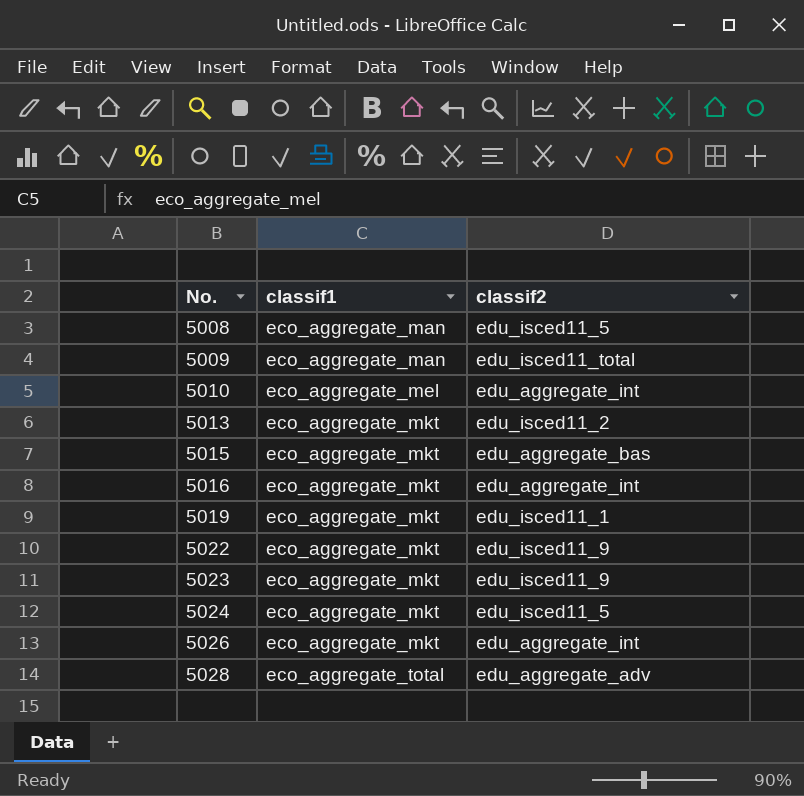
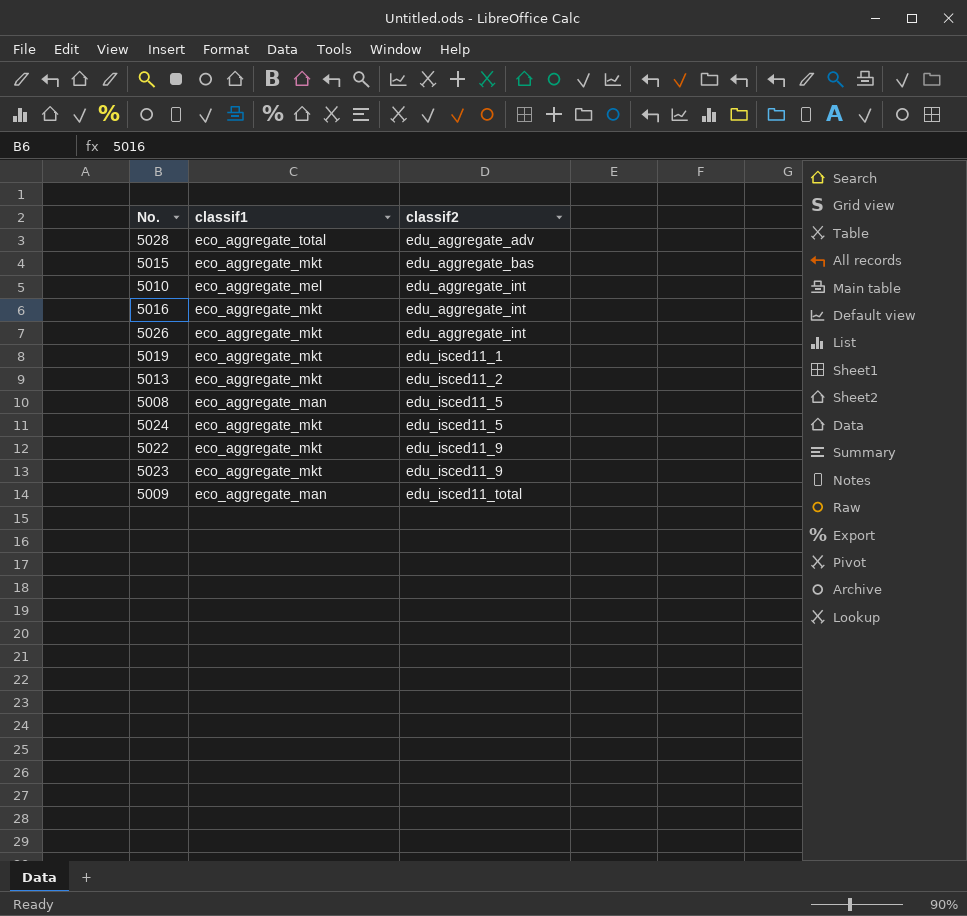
row order: No. ascending -> classif2 ascending

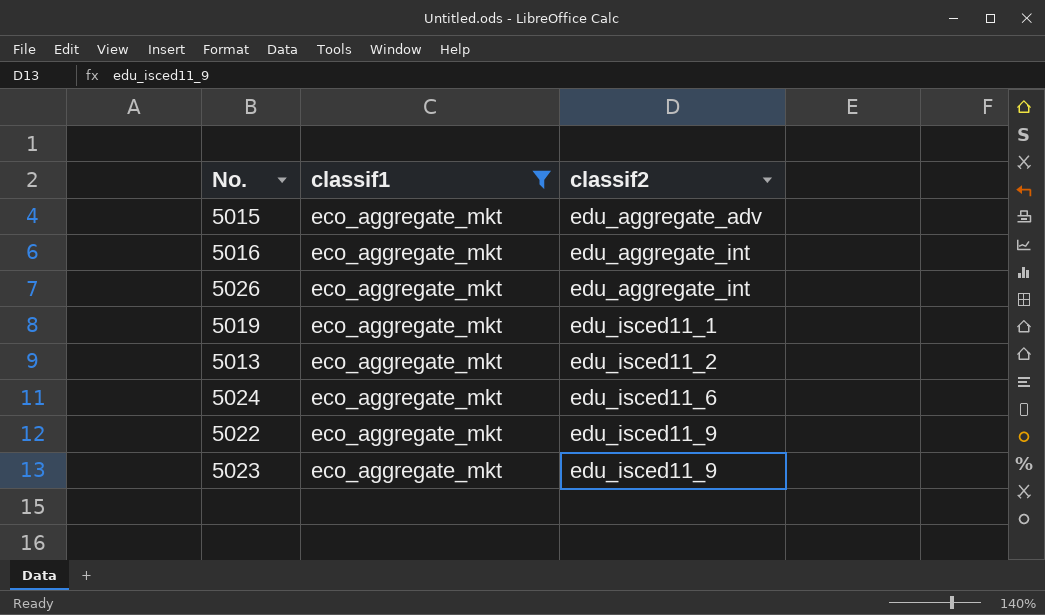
filter: none -> classif1 = eco_aggregate_mkt
5015 | classif2: edu_aggregate_bas -> edu_aggregate_adv
5024 | classif2: edu_isced11_5 -> edu_isced11_6

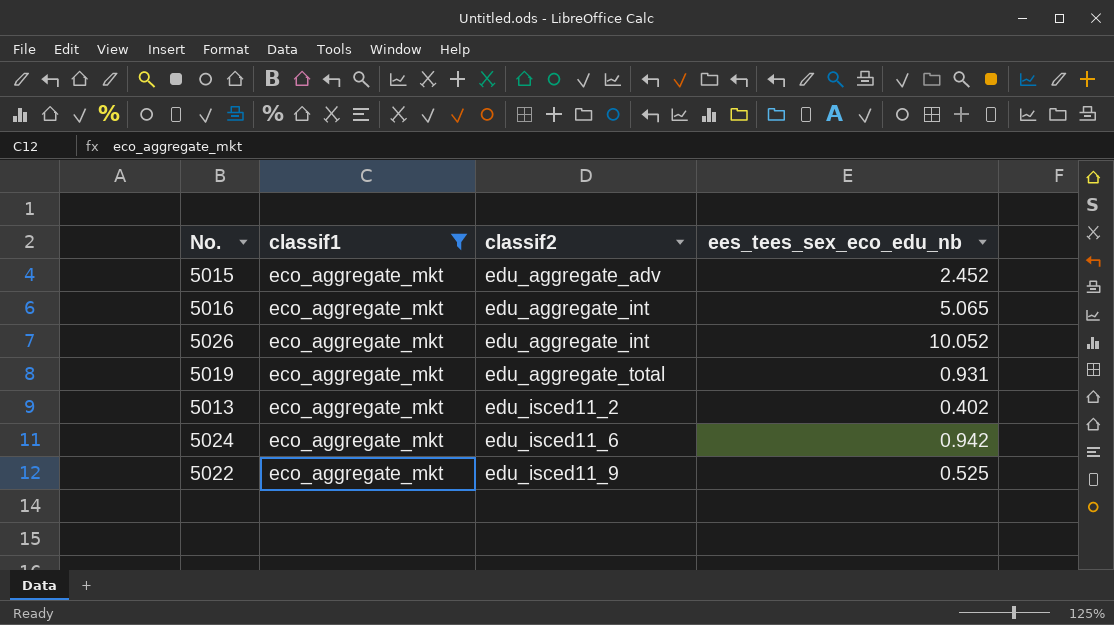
column ees_tees_sex_eco_edu_nb | position: none -> 4
row 5023: eco_aggregate_mkt | edu_isced11_9 -> none
5019 | classif2: edu_isced11_1 -> edu_aggregate_total

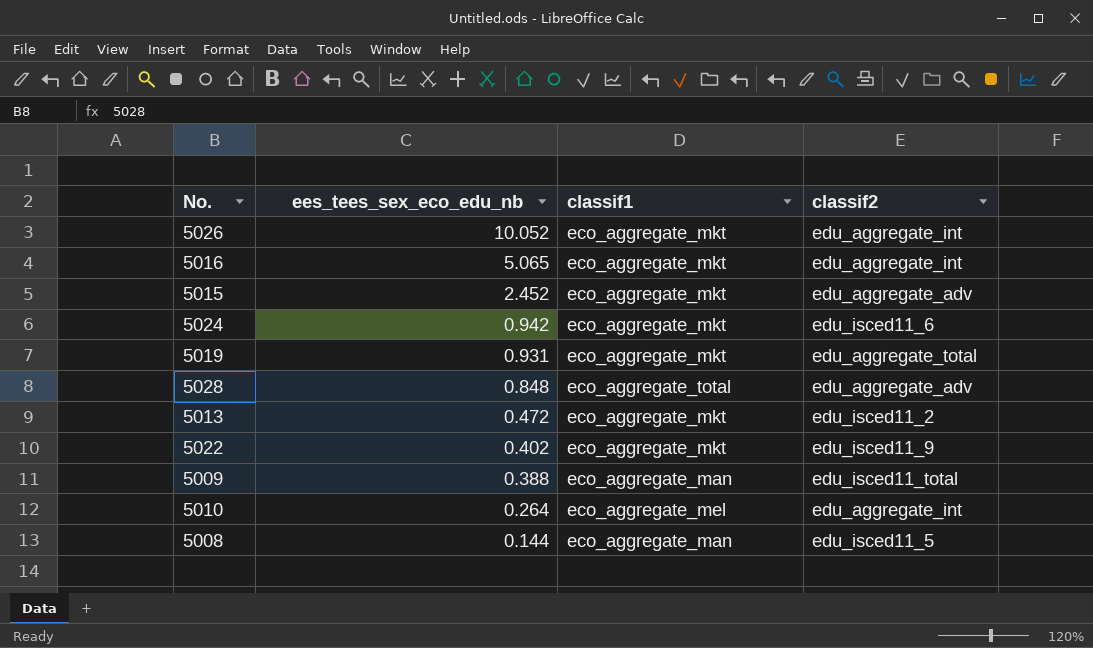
filter: classif1 = eco_aggregate_mkt -> none
row order: classif2 ascending -> ees_tees_sex_eco_edu_nb descending
column ees_tees_sex_eco_edu_nb | position: 4 -> 2
5013 | ees_tees_sex_eco_edu_nb: 0.402 -> 0.472
5022 | ees_tees_sex_eco_edu_nb: 0.525 -> 0.402

